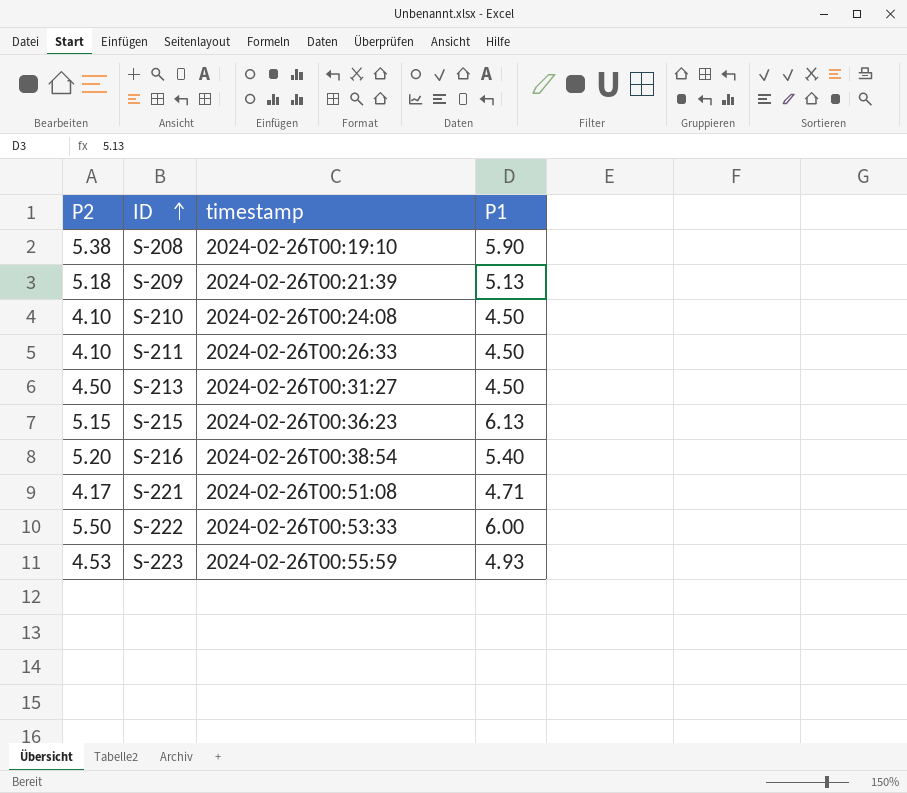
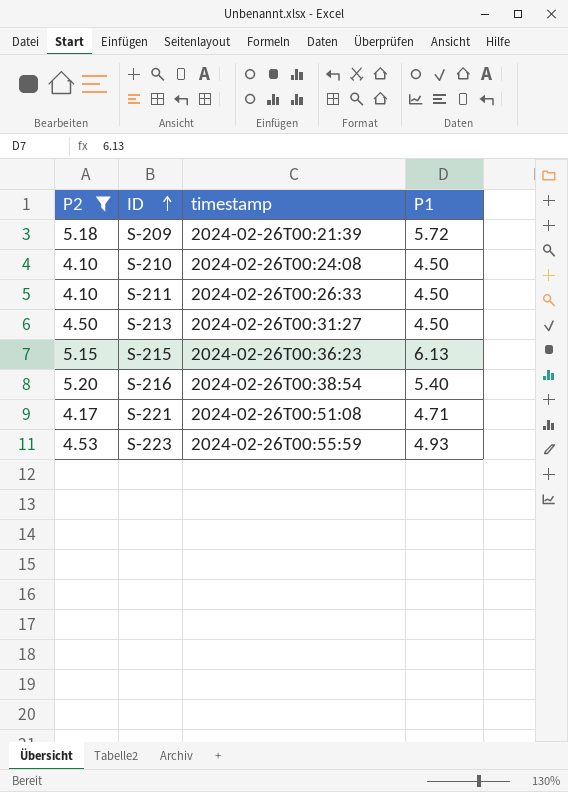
filter: none -> P2 <= 5.20
S-209 | P1: 5.13 -> 5.72

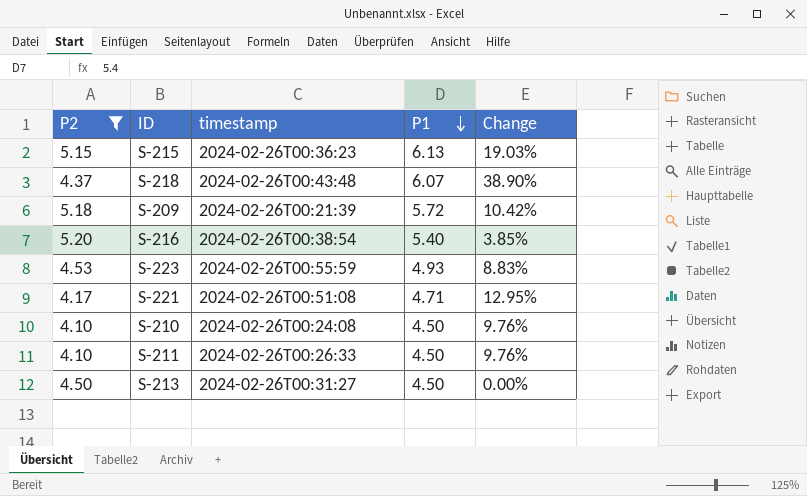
row order: ID ascending -> P1 descending
column Change | formula: none -> ([P1] - [P2]) / [P2]
row S-218: none -> 4.37 | 2024-02-26T00:43:48 | 6.07 | 38.90%

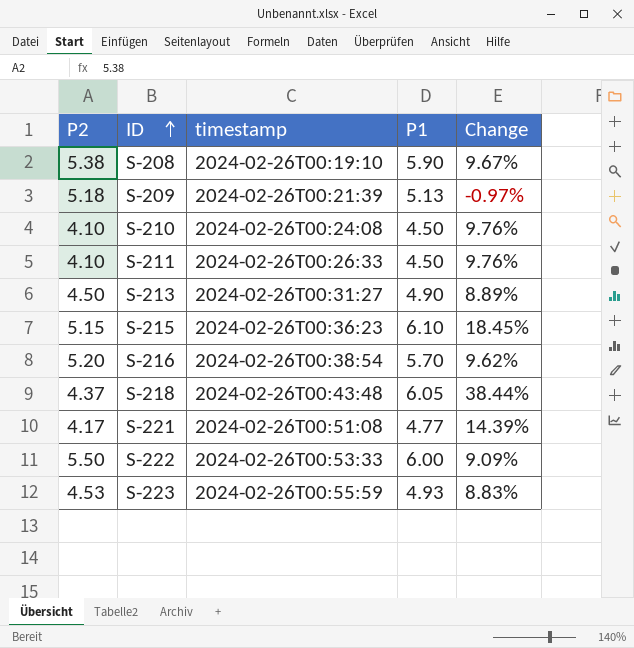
filter: P2 <= 5.20 -> none
row order: P1 descending -> ID ascending
S-209 | P1: 5.72 -> 5.13
S-209 | Change: 10.42% -> -0.97%
S-213 | P1: 4.50 -> 4.90
S-213 | Change: 0.00% -> 8.89%
S-215 | P1: 6.13 -> 6.10
S-215 | Change: 19.03% -> 18.45%
S-216 | P1: 5.40 -> 5.70
S-216 | Change: 3.85% -> 9.62%
S-218 | P1: 6.07 -> 6.05
S-218 | Change: 38.90% -> 38.44%
S-221 | P1: 4.71 -> 4.77
S-221 | Change: 12.95% -> 14.39%

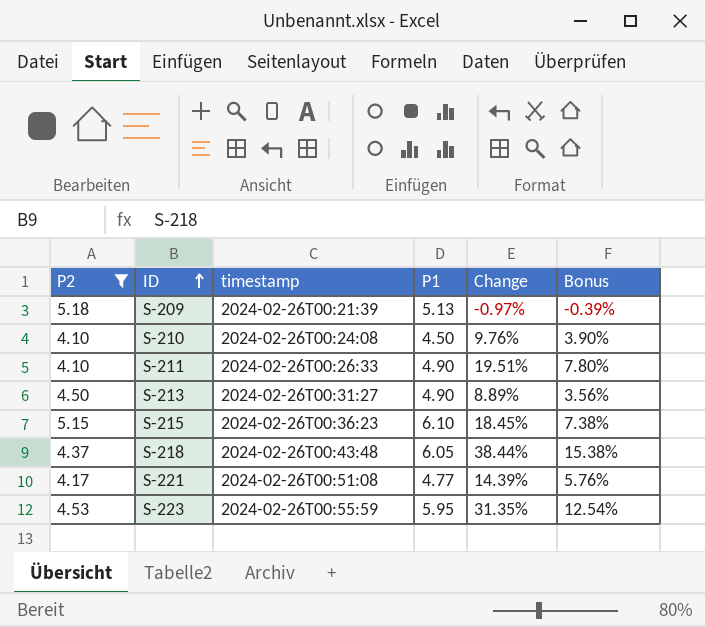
filter: none -> P2 <= 5.18
column Bonus | formula: none -> [Change] * 0.4
S-211 | P1: 4.50 -> 4.90
S-211 | Change: 9.76% -> 19.51%
S-223 | P1: 4.93 -> 5.95
S-223 | Change: 8.83% -> 31.35%

